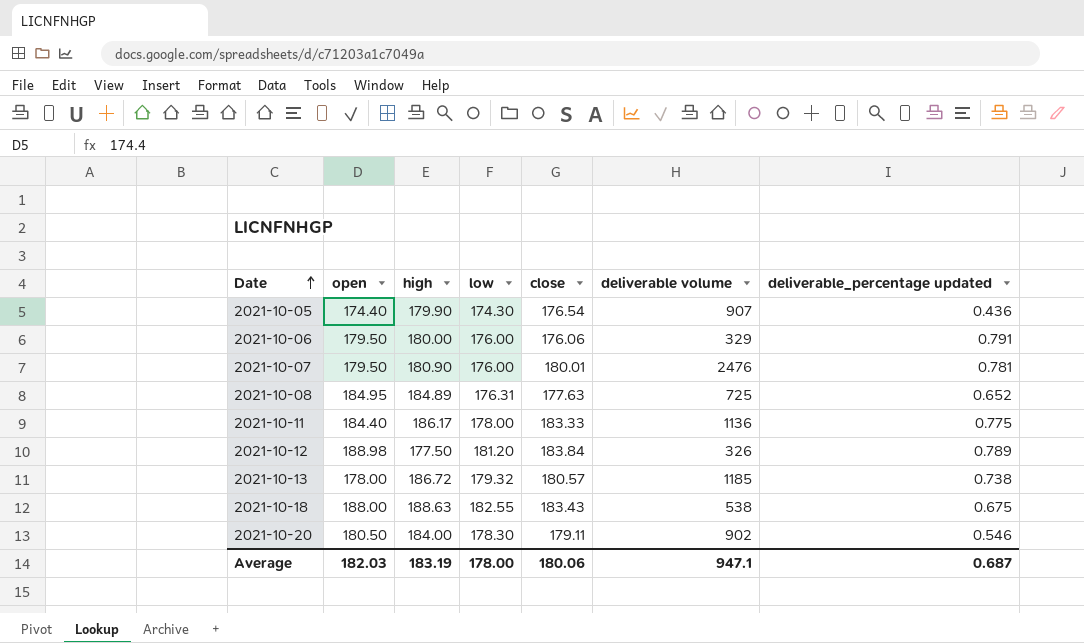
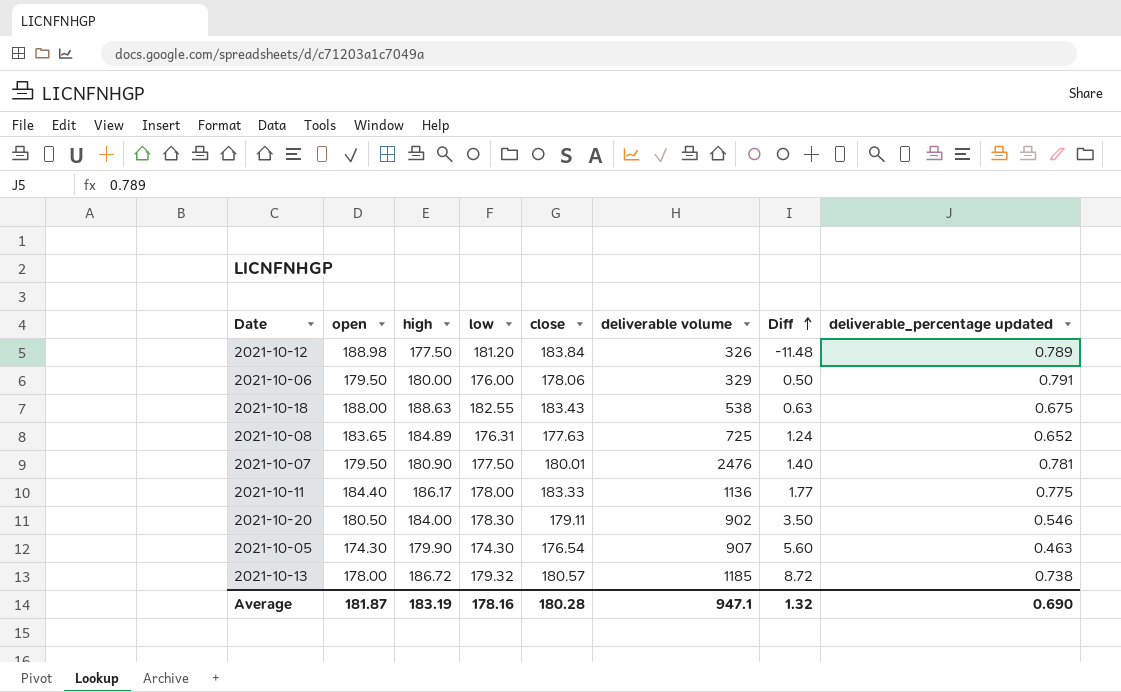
row order: Date ascending -> Diff ascending
column Diff | formula: none -> [high] - [open]
2021-10-06 | close: 176.06 -> 178.06
2021-10-08 | open: 184.95 -> 183.65
2021-10-07 | low: 176.00 -> 177.50
2021-10-05 | open: 174.40 -> 174.30
2021-10-05 | deliverable_percentage updated: 0.436 -> 0.463
Average | open: 182.03 -> 181.87
Average | low: 178.00 -> 178.16
Average | close: 180.06 -> 180.28
Average | deliverable_percentage updated: 0.687 -> 0.690

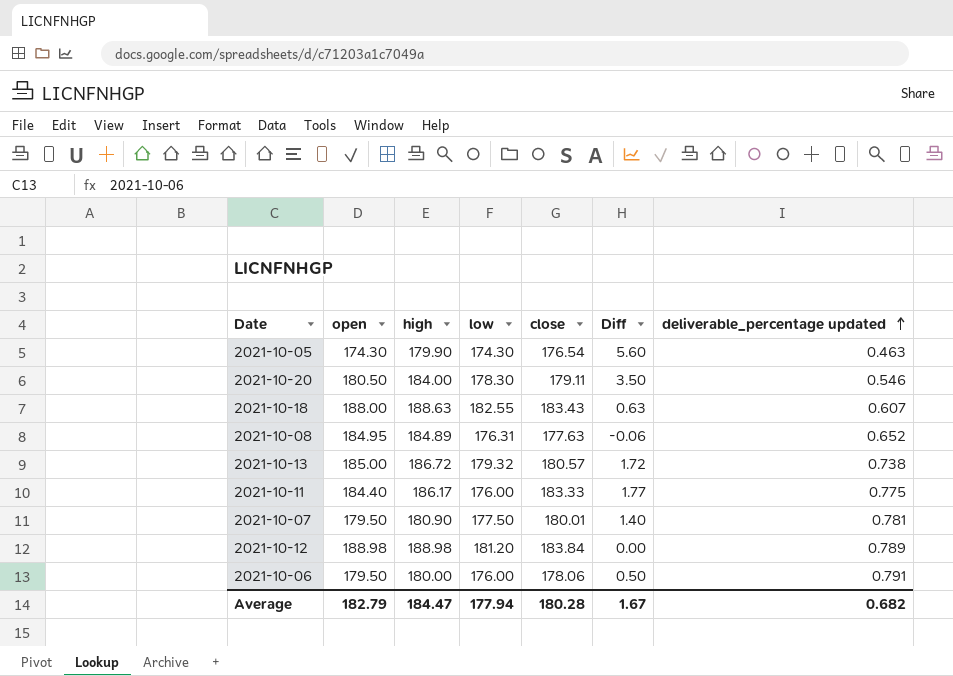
row order: Diff ascending -> deliverable_percentage updated ascending
column deliverable volume | position: 6 -> none
2021-10-18 | deliverable_percentage updated: 0.675 -> 0.607
2021-10-08 | open: 183.65 -> 184.95
2021-10-08 | Diff: 1.24 -> -0.06
2021-10-13 | open: 178.00 -> 185.00
2021-10-13 | Diff: 8.72 -> 1.72
2021-10-11 | low: 178.00 -> 176.00
2021-10-12 | high: 177.50 -> 188.98
2021-10-12 | Diff: -11.48 -> 0.00
Average | open: 181.87 -> 182.79
Average | high: 183.19 -> 184.47
Average | low: 178.16 -> 177.94
Average | Diff: 1.32 -> 1.67
Average | deliverable_percentage updated: 0.690 -> 0.682

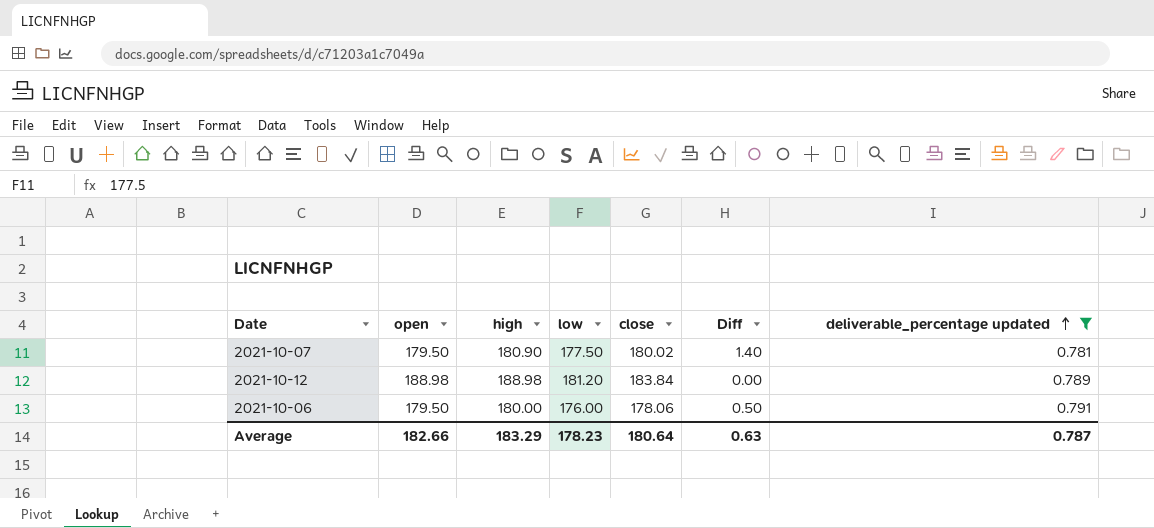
filter: none -> deliverable_percentage updated >= 0.781
2021-10-07 | close: 180.01 -> 180.02
Average | open: 182.79 -> 182.66
Average | high: 184.47 -> 183.29
Average | low: 177.94 -> 178.23
Average | close: 180.28 -> 180.64
Average | Diff: 1.67 -> 0.63
Average | deliverable_percentage updated: 0.682 -> 0.787

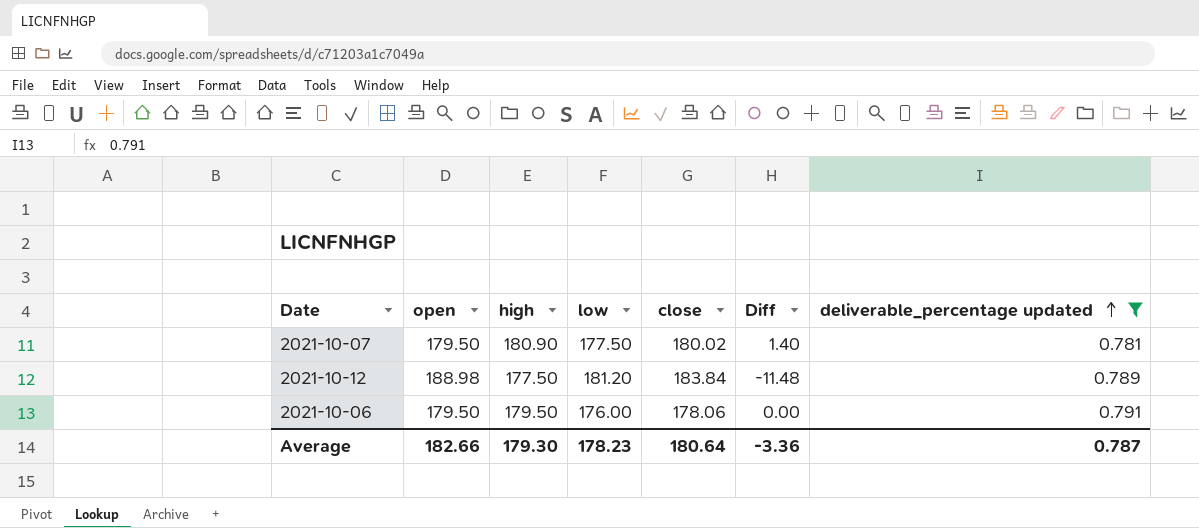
2021-10-12 | high: 188.98 -> 177.50
2021-10-12 | Diff: 0.00 -> -11.48
2021-10-06 | high: 180.00 -> 179.50
2021-10-06 | Diff: 0.50 -> 0.00
Average | high: 183.29 -> 179.30
Average | Diff: 0.63 -> -3.36

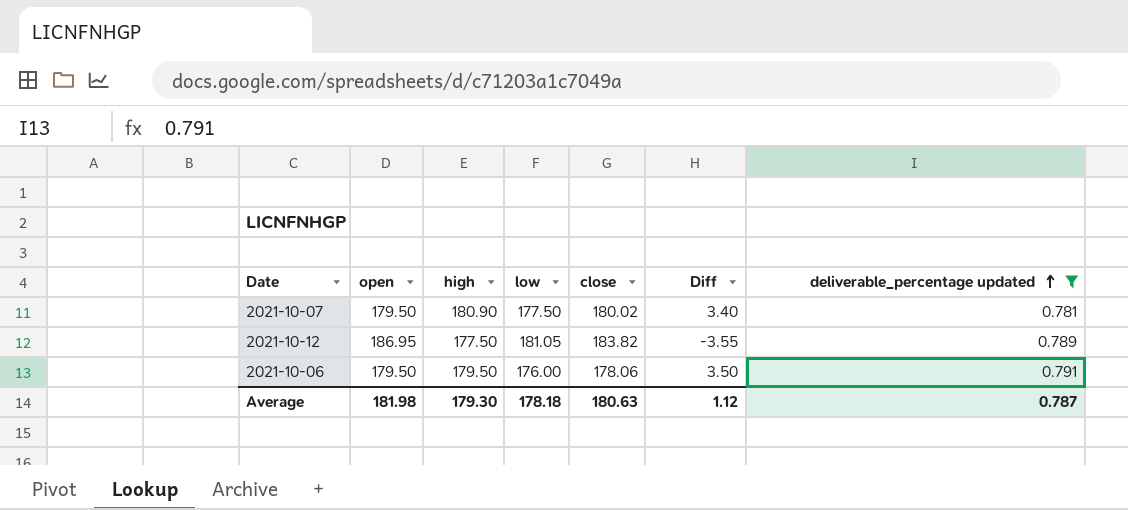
column Diff | formula: [high] - [open] -> [high] - [low]
2021-10-12 | open: 188.98 -> 186.95
2021-10-12 | low: 181.20 -> 181.05
2021-10-12 | close: 183.84 -> 183.82
Average | open: 182.66 -> 181.98
Average | low: 178.23 -> 178.18
Average | close: 180.64 -> 180.63
Average | Diff: -3.36 -> 1.12

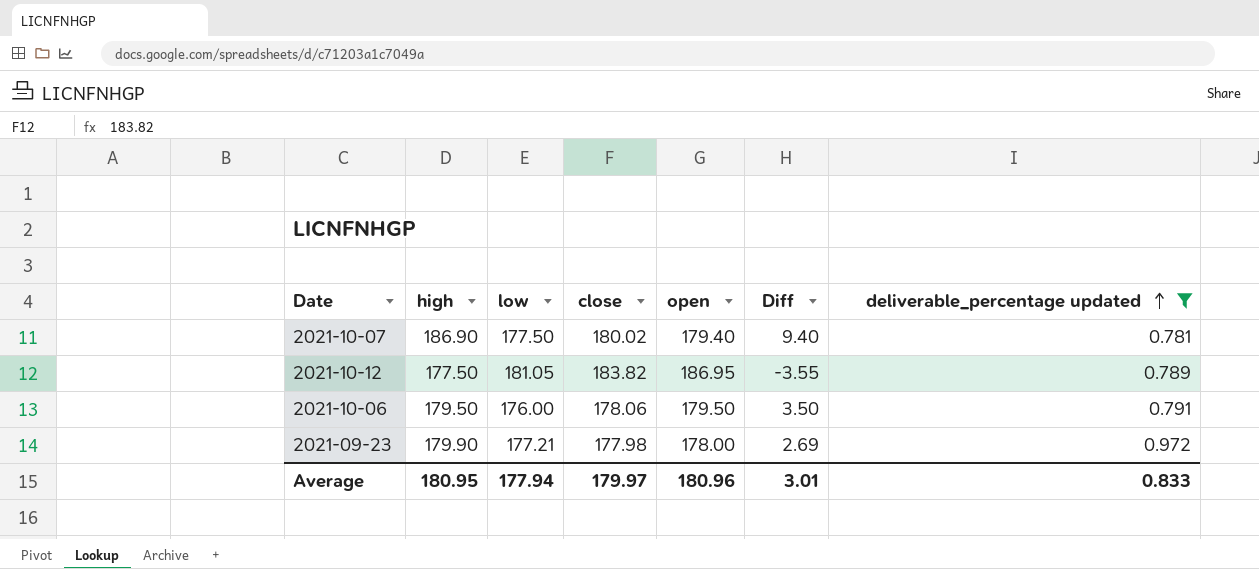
column open | position: 2 -> 5
2021-10-07 | high: 180.90 -> 186.90
2021-10-07 | open: 179.50 -> 179.40
2021-10-07 | Diff: 3.40 -> 9.40
row 2021-09-23: none -> 179.90 | 177.21 | 177.98 | 178.00 | 2.69 | 0.972
Average | high: 179.30 -> 180.95
Average | low: 178.18 -> 177.94
Average | close: 180.63 -> 179.97
Average | open: 181.98 -> 180.96
Average | Diff: 1.12 -> 3.01
Average | deliverable_percentage updated: 0.787 -> 0.833

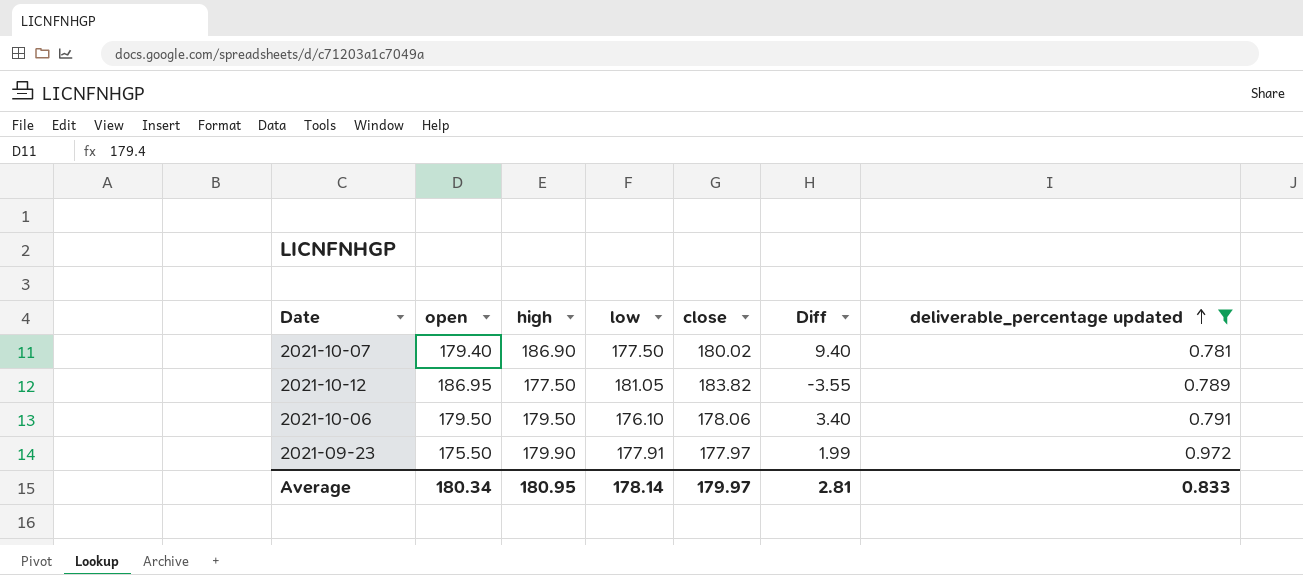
column open | position: 5 -> 2
2021-10-06 | low: 176.00 -> 176.10
2021-10-06 | Diff: 3.50 -> 3.40
2021-09-23 | open: 178.00 -> 175.50
2021-09-23 | low: 177.21 -> 177.91
2021-09-23 | close: 177.98 -> 177.97
2021-09-23 | Diff: 2.69 -> 1.99
Average | open: 180.96 -> 180.34
Average | low: 177.94 -> 178.14
Average | Diff: 3.01 -> 2.81

